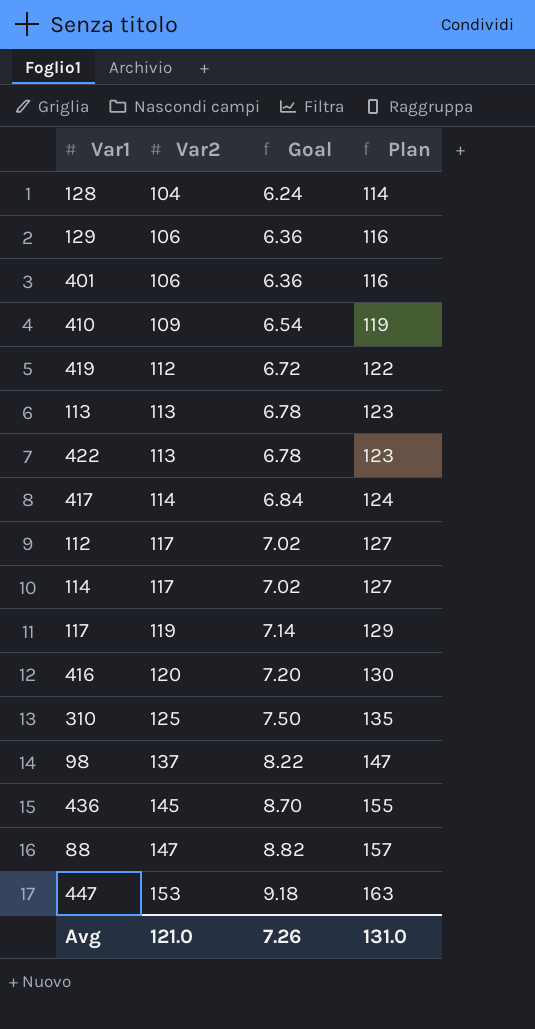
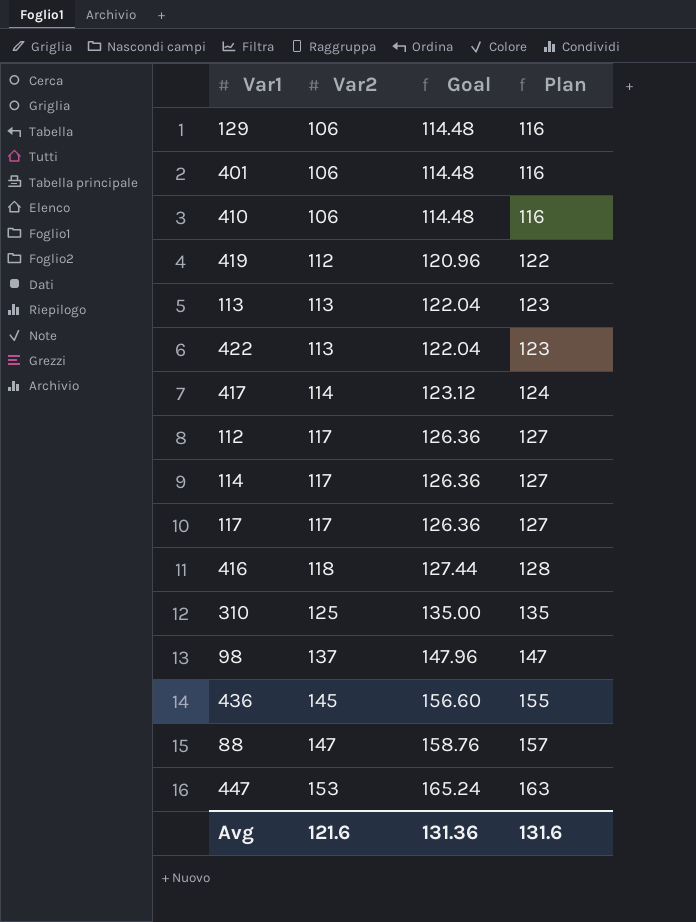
column Goal | formula: [Var2] * 0.06 -> [Var2] * 1.08
row 128: 104 | 6.24 | 114 -> none
410 | Var2: 109 -> 106
410 | Plan: 119 -> 116
117 | Var2: 119 -> 117
117 | Plan: 129 -> 127
416 | Var2: 120 -> 118
416 | Plan: 130 -> 128
Avg | Var2: 121.0 -> 121.6
Avg | Goal: 7.26 -> 131.36
Avg | Plan: 131.0 -> 131.6

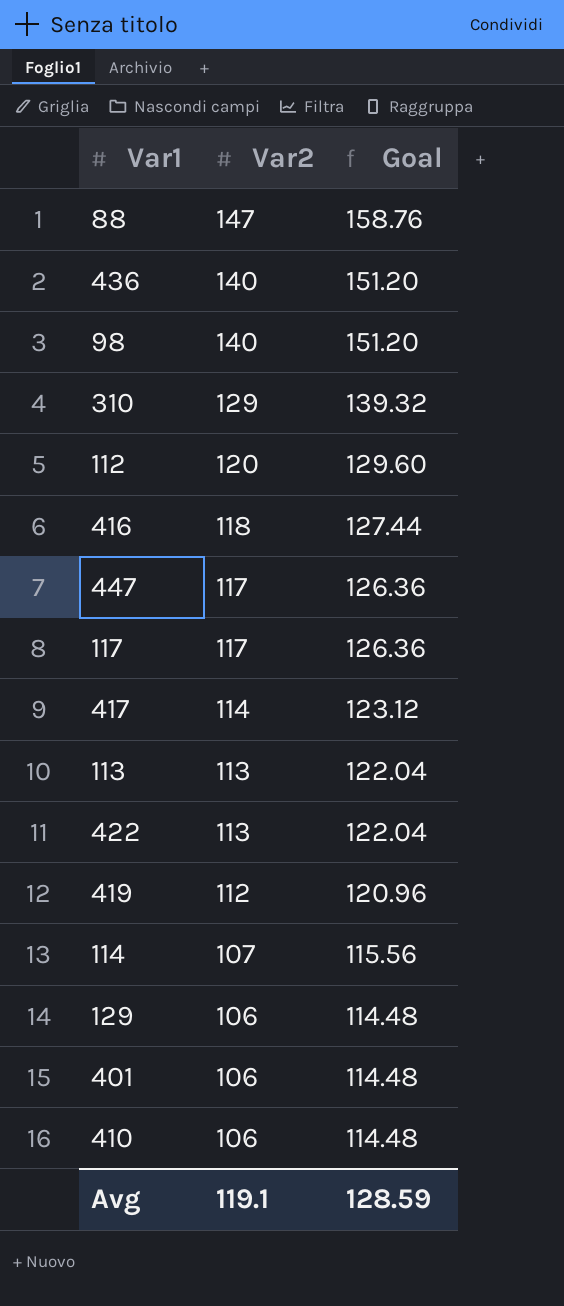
row order: Var2 ascending -> Var2 descending
column Plan | formula: [Var2] + 10 -> none
436 | Var2: 145 -> 140
436 | Goal: 156.60 -> 151.20
98 | Var2: 137 -> 140
98 | Goal: 147.96 -> 151.20
310 | Var2: 125 -> 129
310 | Goal: 135.00 -> 139.32
112 | Var2: 117 -> 120
112 | Goal: 126.36 -> 129.60
447 | Var2: 153 -> 117
447 | Goal: 165.24 -> 126.36
114 | Var2: 117 -> 107
114 | Goal: 126.36 -> 115.56
Avg | Var2: 121.6 -> 119.1
Avg | Goal: 131.36 -> 128.59

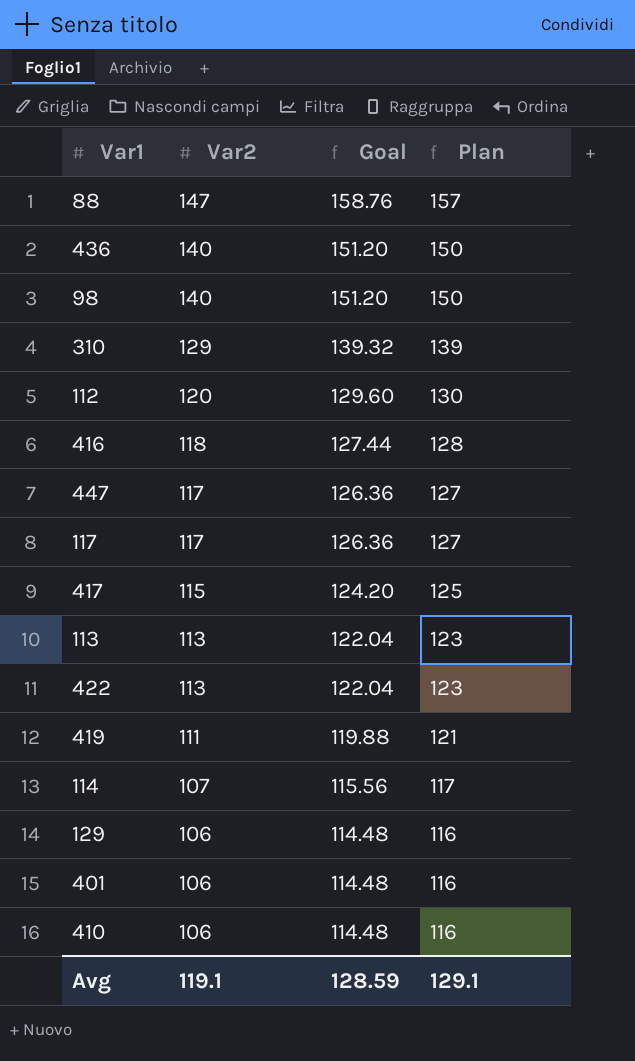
column Plan | formula: none -> [Var2] + 10
417 | Var2: 114 -> 115
417 | Goal: 123.12 -> 124.20
419 | Var2: 112 -> 111
419 | Goal: 120.96 -> 119.88

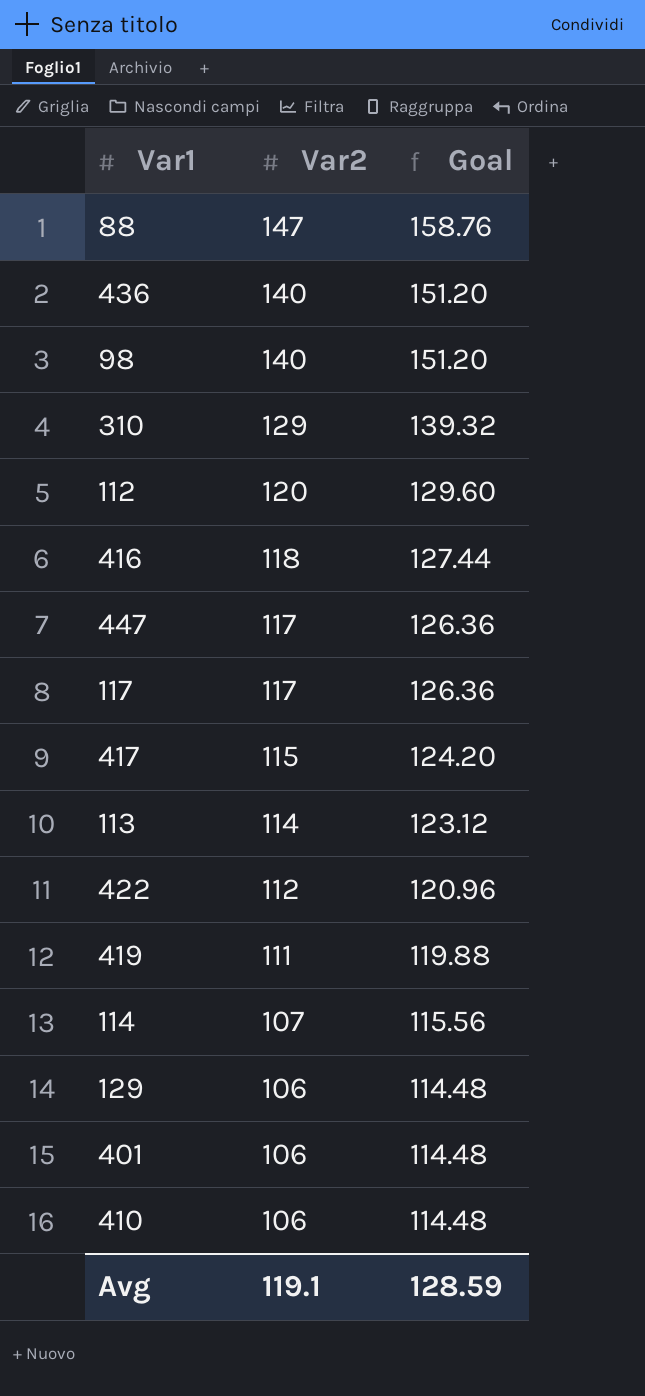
column Plan | formula: [Var2] + 10 -> none
113 | Var2: 113 -> 114
113 | Goal: 122.04 -> 123.12
422 | Var2: 113 -> 112
422 | Goal: 122.04 -> 120.96

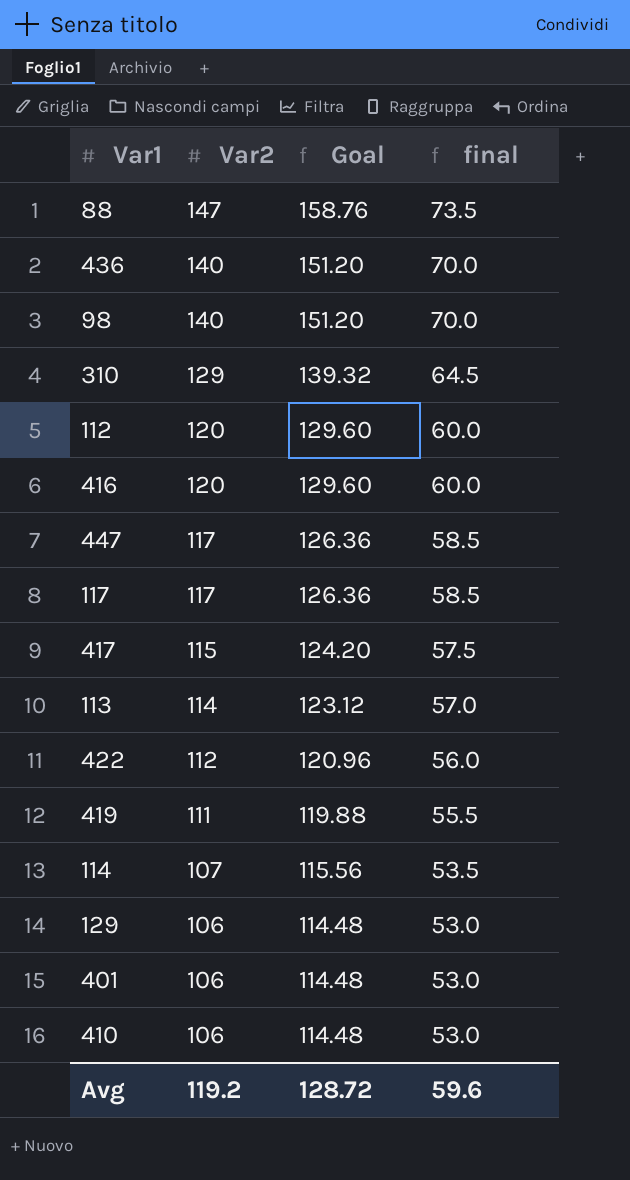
column final | formula: none -> [Var2] * 0.5
416 | Var2: 118 -> 120
416 | Goal: 127.44 -> 129.60
Avg | Var2: 119.1 -> 119.2
Avg | Goal: 128.59 -> 128.72

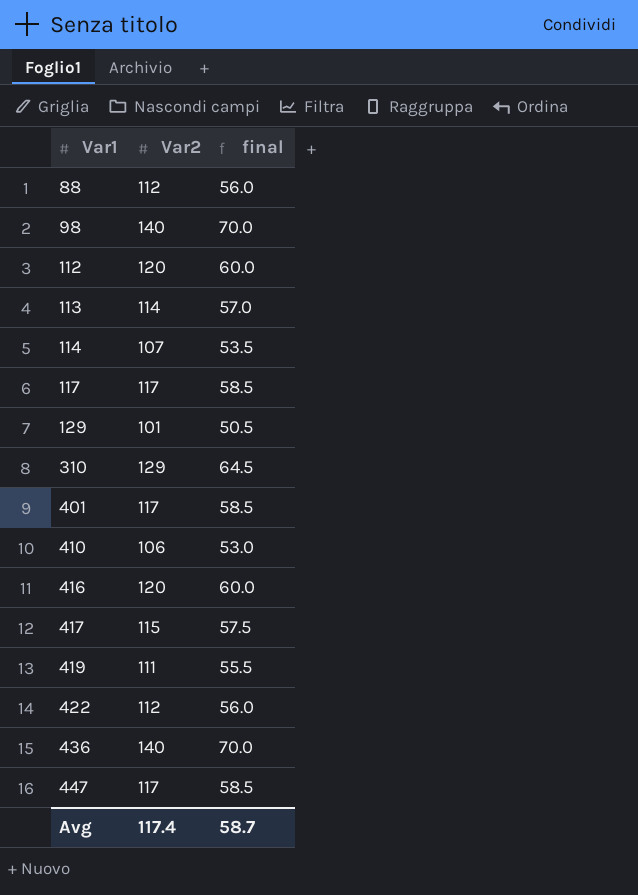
row order: Var2 descending -> Var1 ascending
column Goal | formula: [Var2] * 1.08 -> none
88 | Var2: 147 -> 112
88 | final: 73.5 -> 56.0
129 | Var2: 106 -> 101
129 | final: 53.0 -> 50.5
401 | Var2: 106 -> 117
401 | final: 53.0 -> 58.5
Avg | Var2: 119.2 -> 117.4
Avg | final: 59.6 -> 58.7

